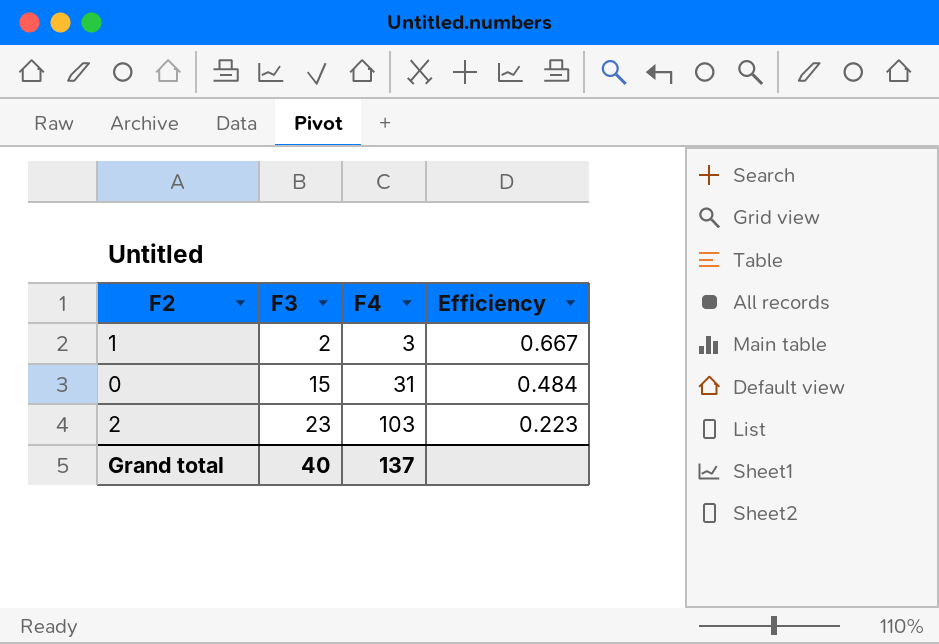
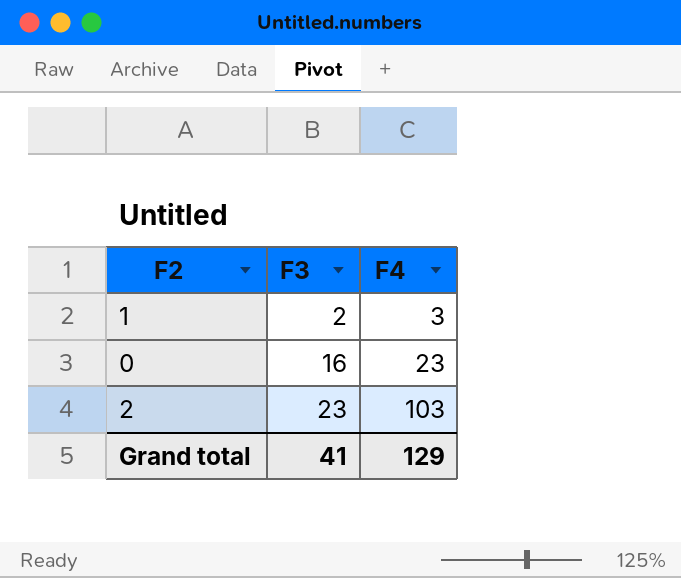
column Efficiency | formula: [F3] / [F4] -> none
0 | F3: 15 -> 16
0 | F4: 31 -> 23
Grand total | F3: 40 -> 41
Grand total | F4: 137 -> 129

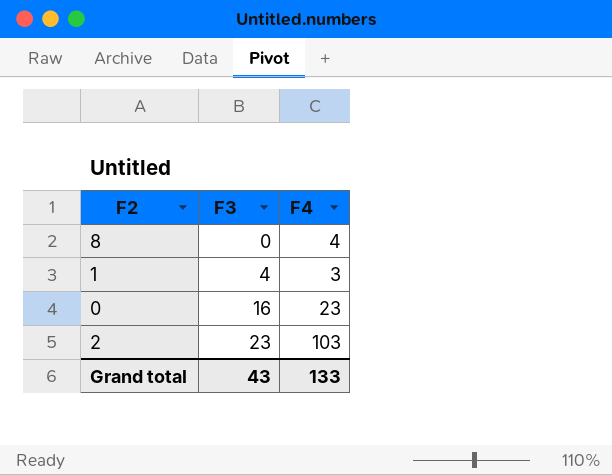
row 8: none -> 0 | 4
1 | F3: 2 -> 4
Grand total | F3: 41 -> 43
Grand total | F4: 129 -> 133

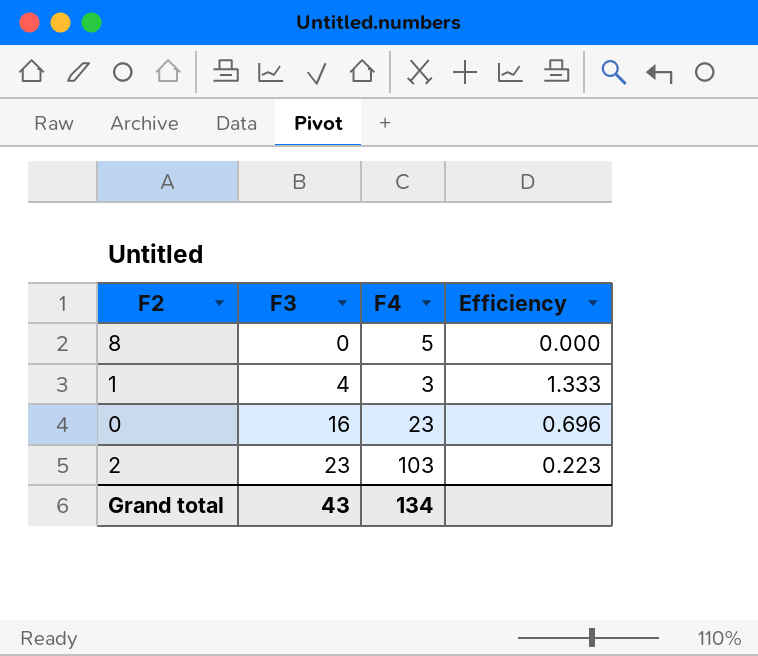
column Efficiency | formula: none -> [F3] / [F4]
8 | F4: 4 -> 5
Grand total | F4: 133 -> 134

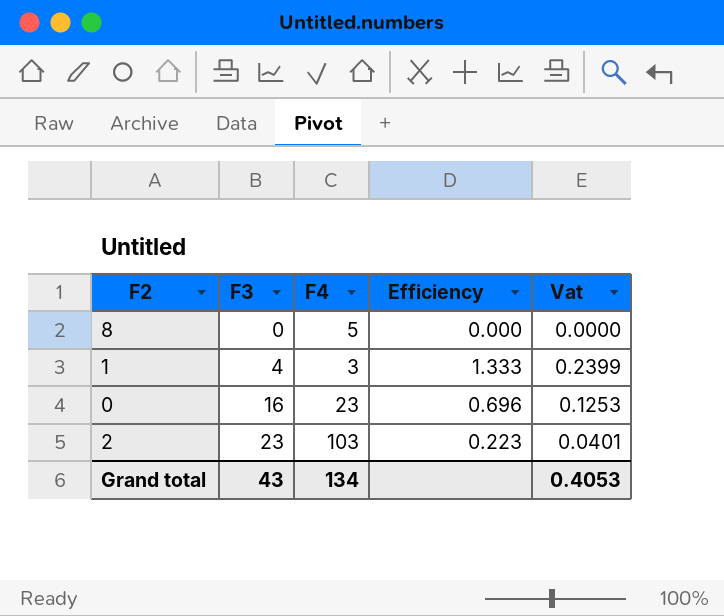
column Vat | formula: none -> [Efficiency] * 0.18

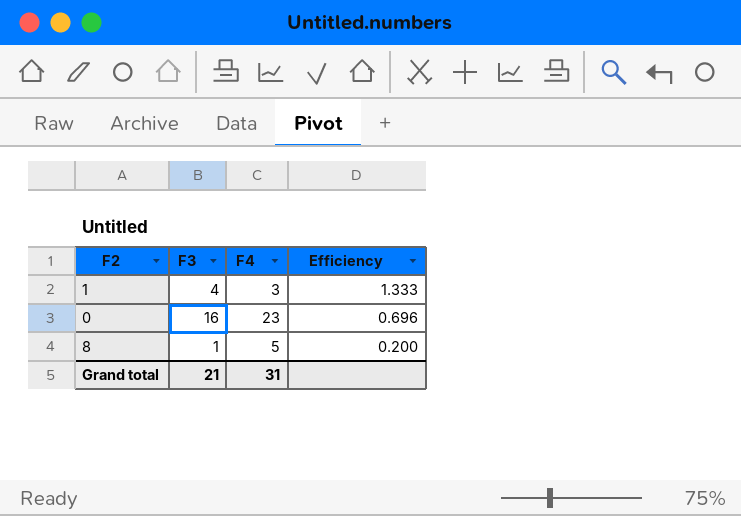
row order: F3 ascending -> Efficiency descending
column Vat | formula: [Efficiency] * 0.18 -> none
row 2: 23 | 103 | 0.223 | 0.0401 -> none
8 | F3: 0 -> 1
8 | Efficiency: 0.000 -> 0.200
Grand total | F3: 43 -> 21
Grand total | F4: 134 -> 31

